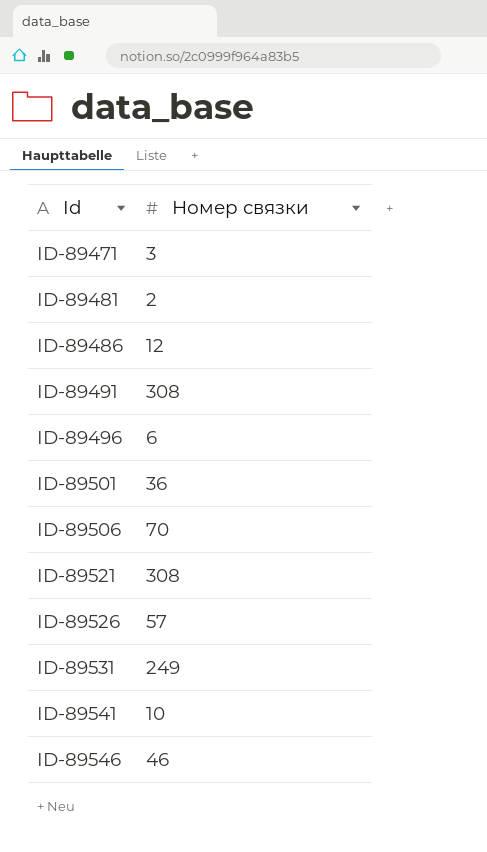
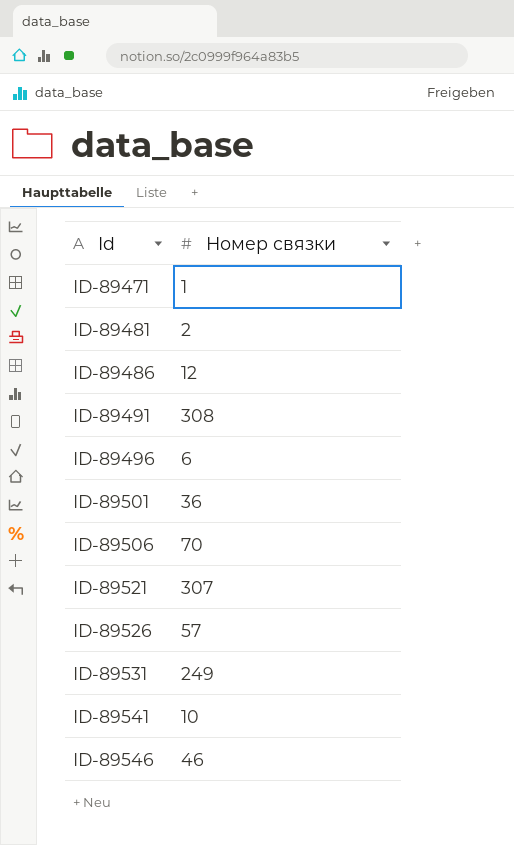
ID-89471 | Номер связки: 3 -> 1
ID-89521 | Номер связки: 308 -> 307

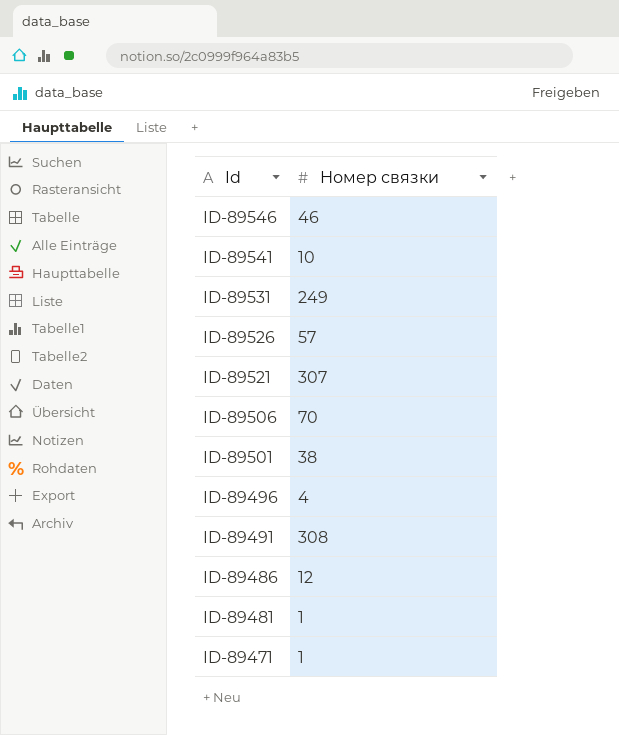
row order: Id ascending -> Id descending
ID-89501 | Номер связки: 36 -> 38
ID-89496 | Номер связки: 6 -> 4
ID-89481 | Номер связки: 2 -> 1

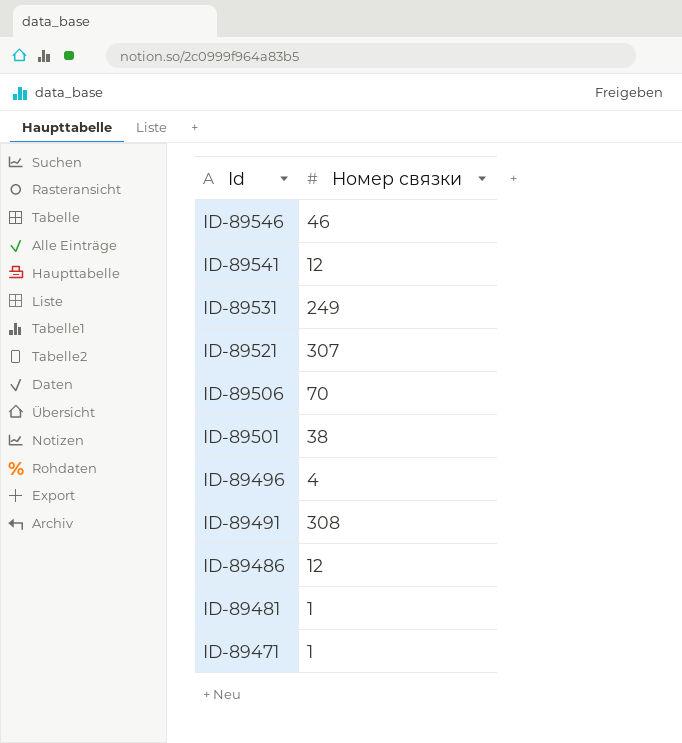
row ID-89526: 57 -> none
ID-89541 | Номер связки: 10 -> 12

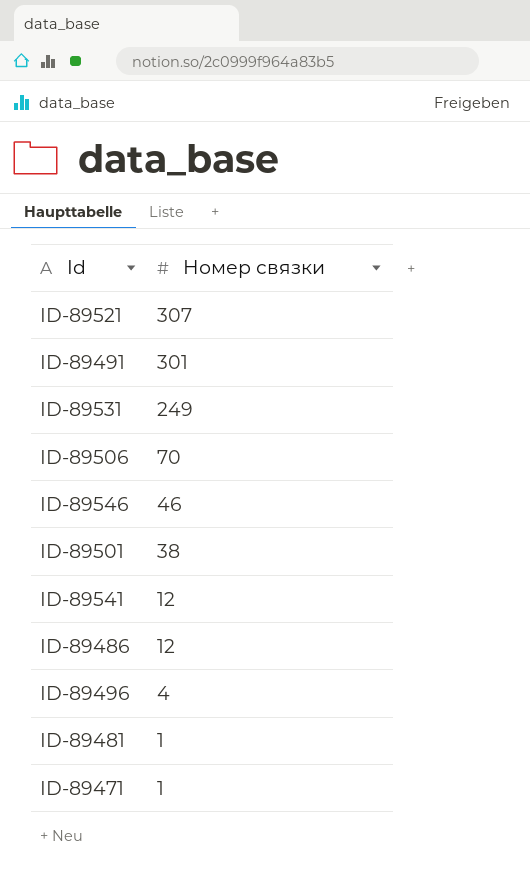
row order: Id descending -> Номер связки descending
ID-89491 | Номер связки: 308 -> 301

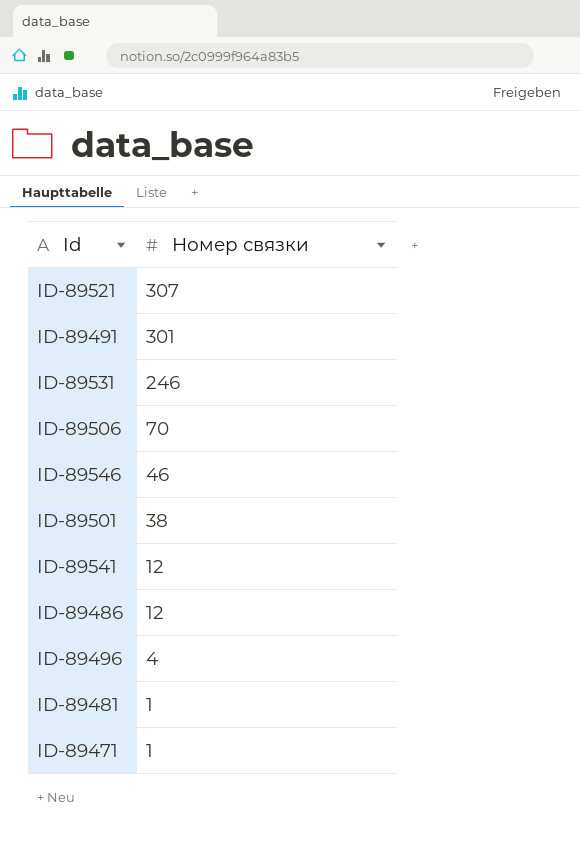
ID-89531 | Номер связки: 249 -> 246

